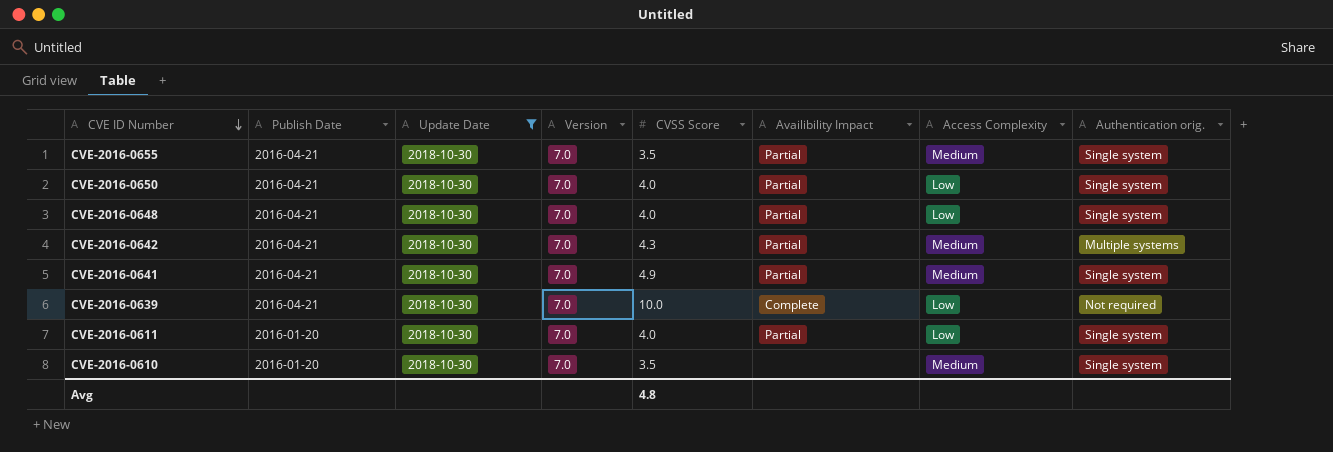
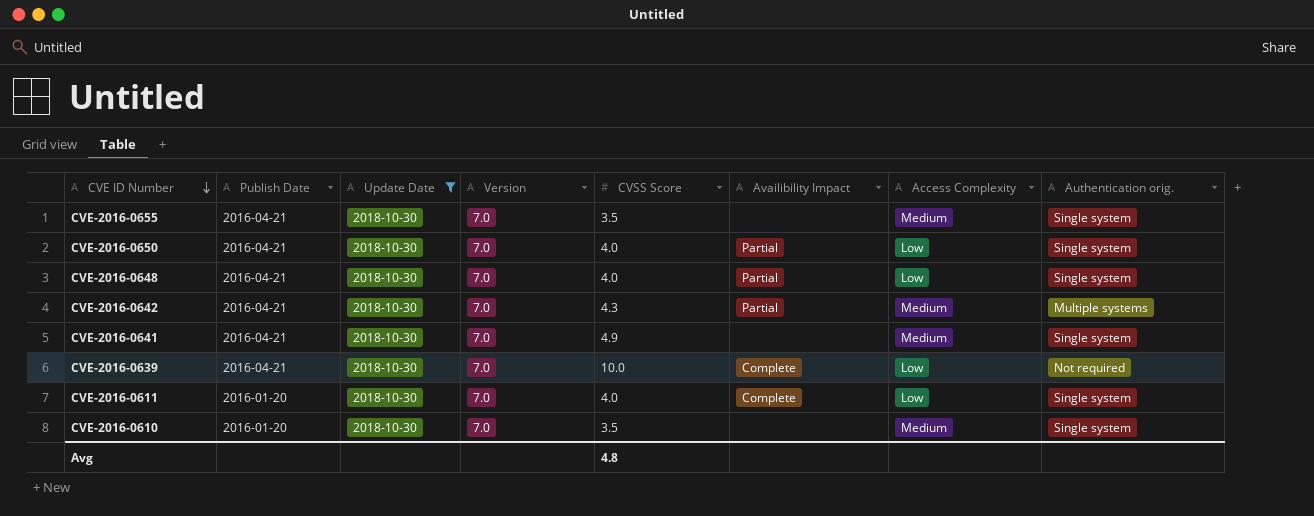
CVE-2016-0655 | Availibility Impact: Partial -> none
CVE-2016-0641 | Availibility Impact: Partial -> none
CVE-2016-0611 | Availibility Impact: Partial -> Complete

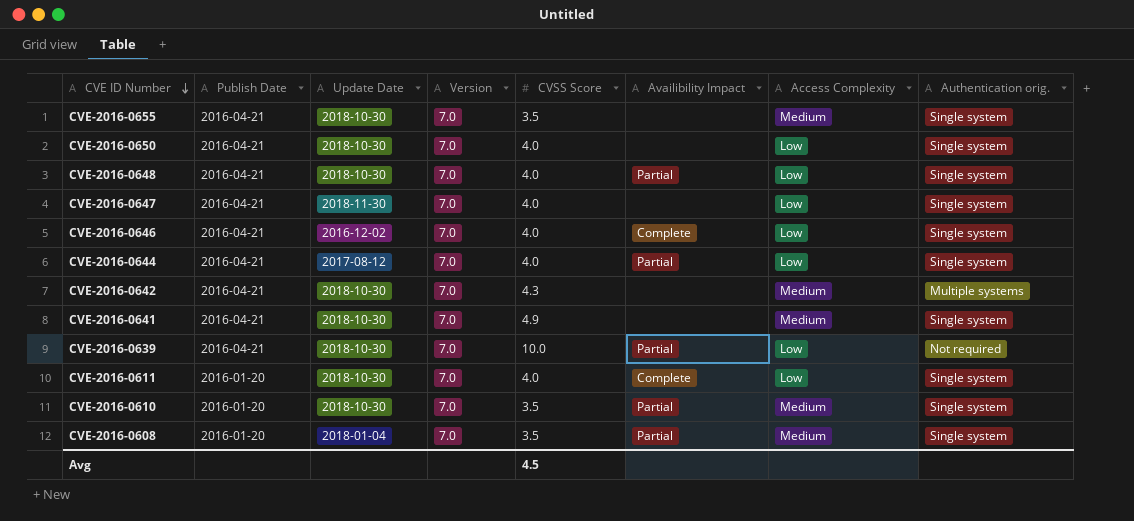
filter: Update Date = 2018-10-30 -> none
CVE-2016-0650 | Availibility Impact: Partial -> none
CVE-2016-0642 | Availibility Impact: Partial -> none
CVE-2016-0639 | Availibility Impact: Complete -> Partial
CVE-2016-0610 | Availibility Impact: none -> Partial
Avg | CVSS Score: 4.8 -> 4.5

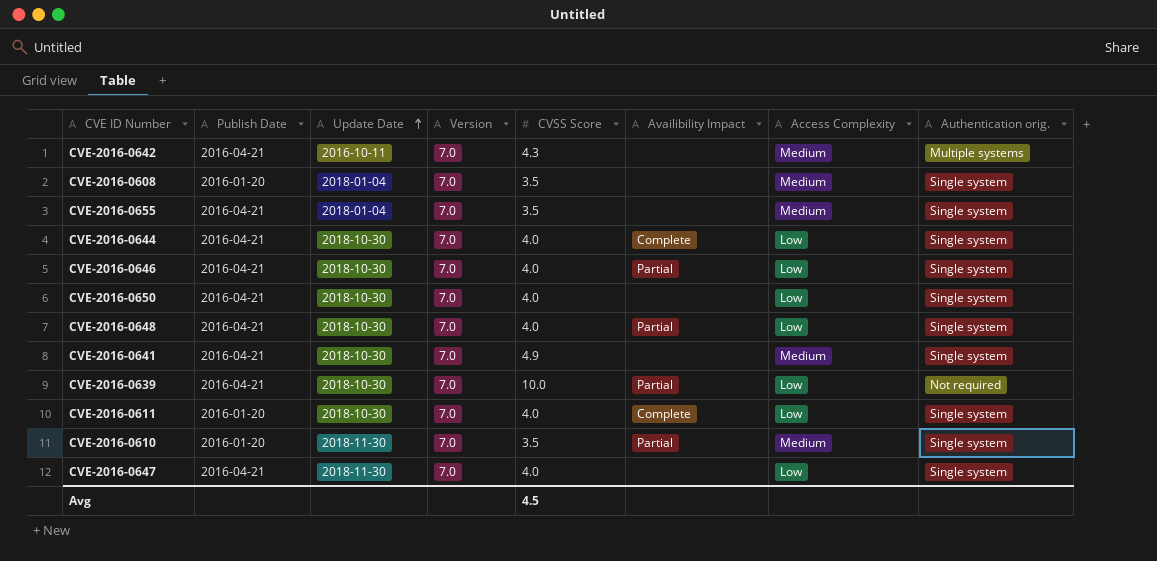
row order: CVE ID Number descending -> Update Date ascending
CVE-2016-0642 | Update Date: 2018-10-30 -> 2016-10-11
CVE-2016-0608 | Availibility Impact: Partial -> none
CVE-2016-0655 | Update Date: 2018-10-30 -> 2018-01-04
CVE-2016-0644 | Update Date: 2017-08-12 -> 2018-10-30
CVE-2016-0644 | Availibility Impact: Partial -> Complete
CVE-2016-0646 | Update Date: 2016-12-02 -> 2018-10-30
CVE-2016-0646 | Availibility Impact: Complete -> Partial
CVE-2016-0610 | Update Date: 2018-10-30 -> 2018-11-30

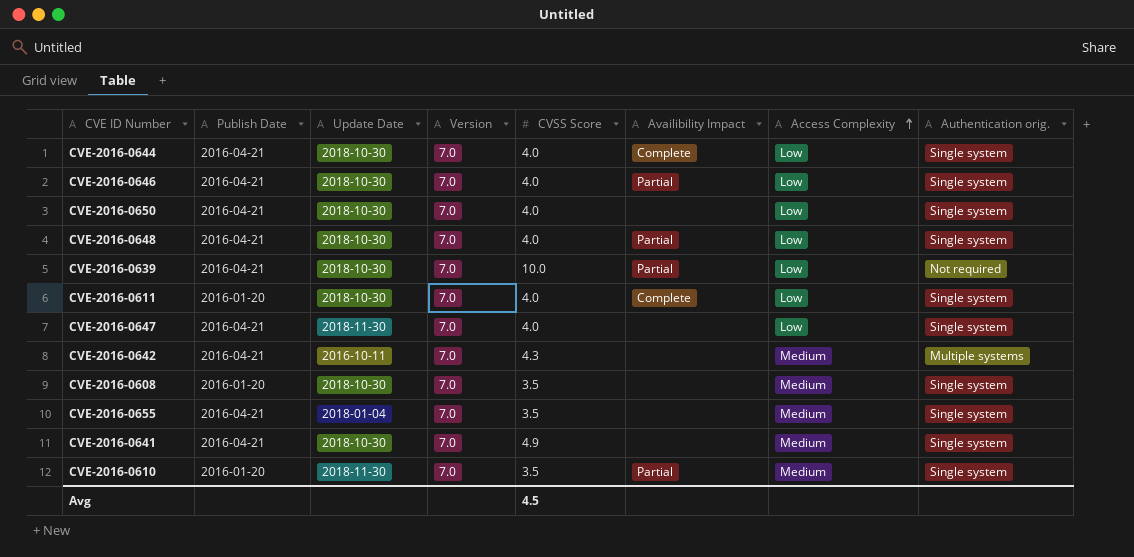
row order: Update Date ascending -> Access Complexity ascending
CVE-2016-0608 | Update Date: 2018-01-04 -> 2018-10-30

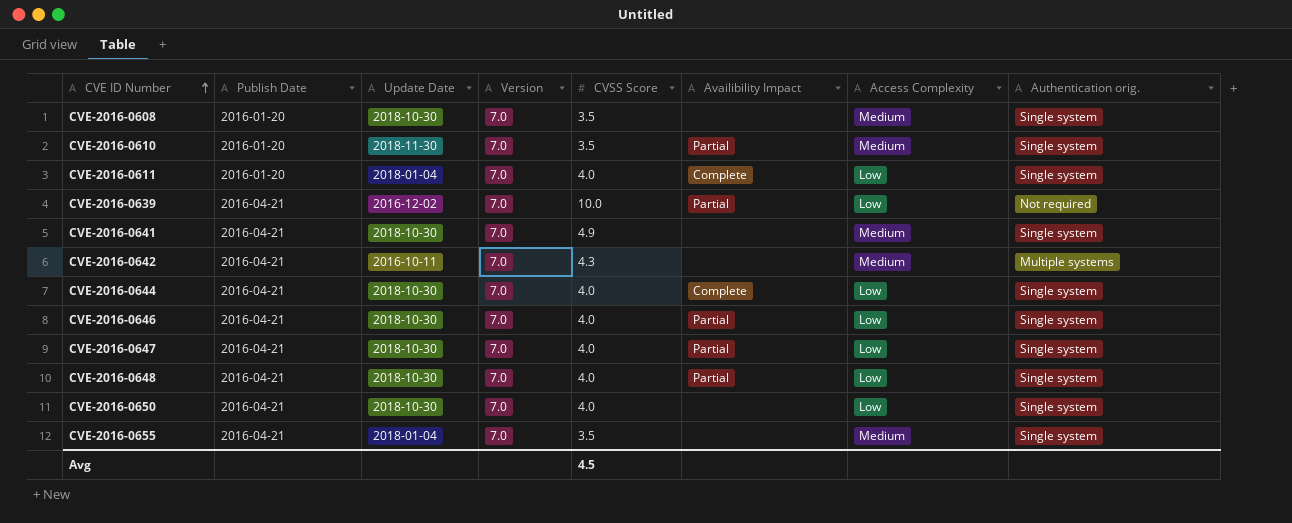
row order: Access Complexity ascending -> CVE ID Number ascending
CVE-2016-0611 | Update Date: 2018-10-30 -> 2018-01-04
CVE-2016-0639 | Update Date: 2018-10-30 -> 2016-12-02
CVE-2016-0647 | Update Date: 2018-11-30 -> 2018-10-30
CVE-2016-0647 | Availibility Impact: none -> Partial

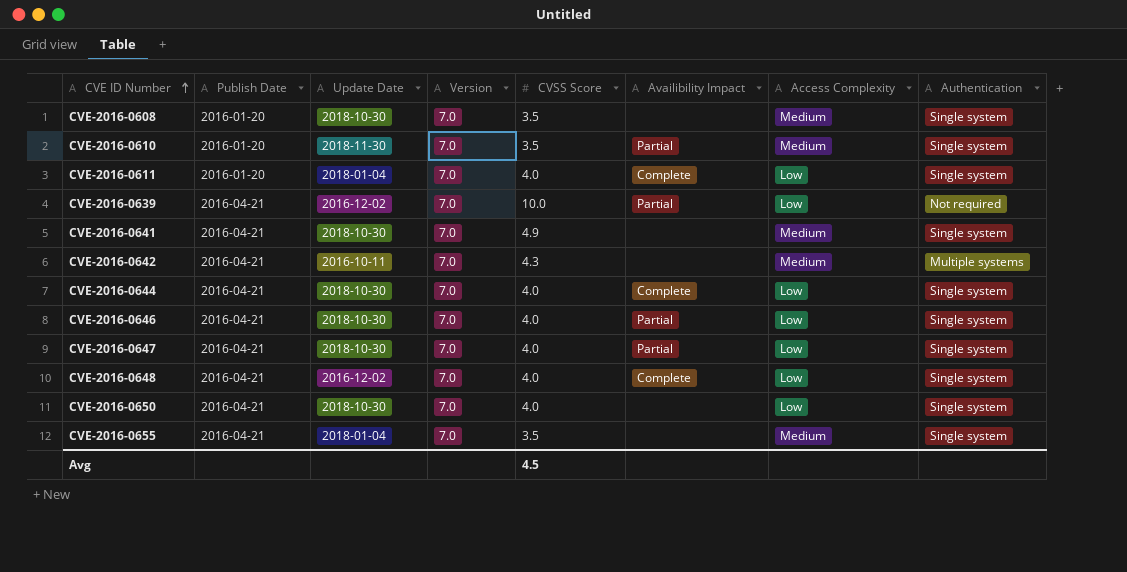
column name: Authentication orig. -> Authentication
CVE-2016-0648 | Update Date: 2018-10-30 -> 2016-12-02
CVE-2016-0648 | Availibility Impact: Partial -> Complete

